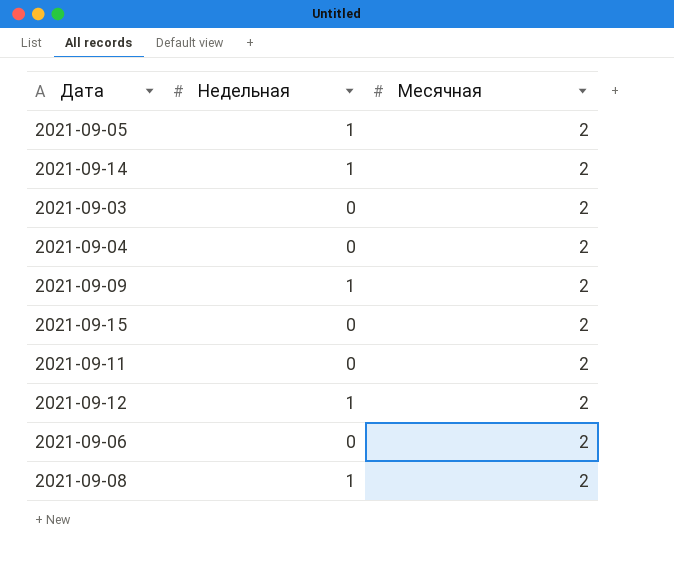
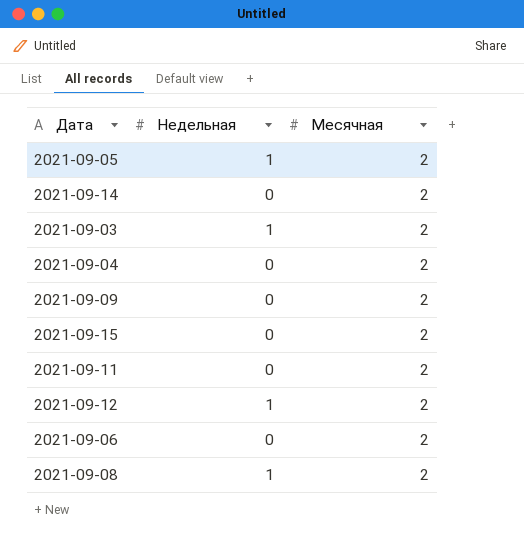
2021-09-14 | Недельная: 1 -> 0
2021-09-03 | Недельная: 0 -> 1
2021-09-09 | Недельная: 1 -> 0

